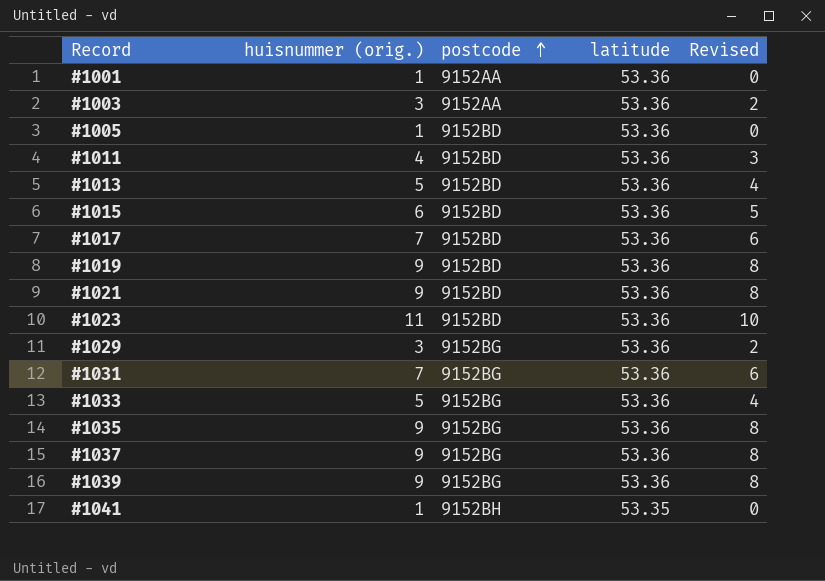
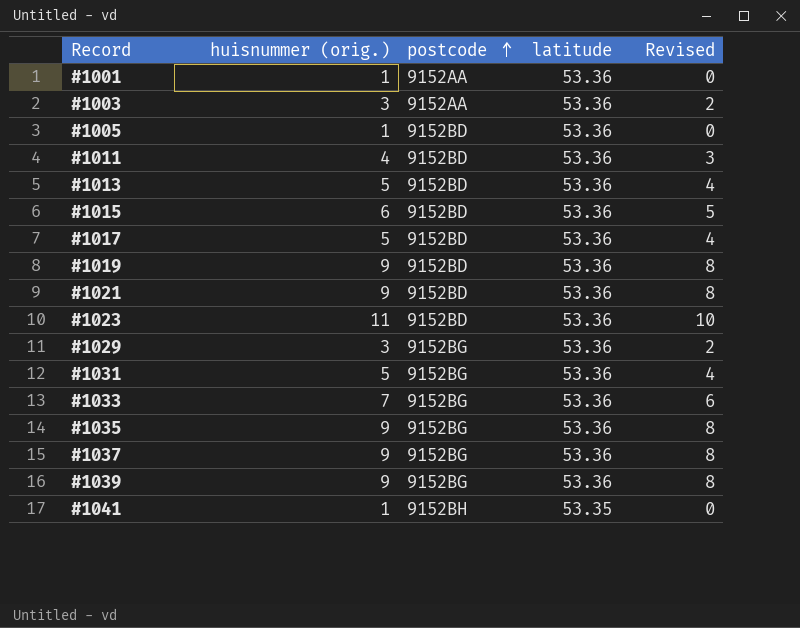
#1017 | huisnummer (orig.): 7 -> 5
#1017 | Revised: 6 -> 4
#1031 | huisnummer (orig.): 7 -> 5
#1031 | Revised: 6 -> 4
#1033 | huisnummer (orig.): 5 -> 7
#1033 | Revised: 4 -> 6

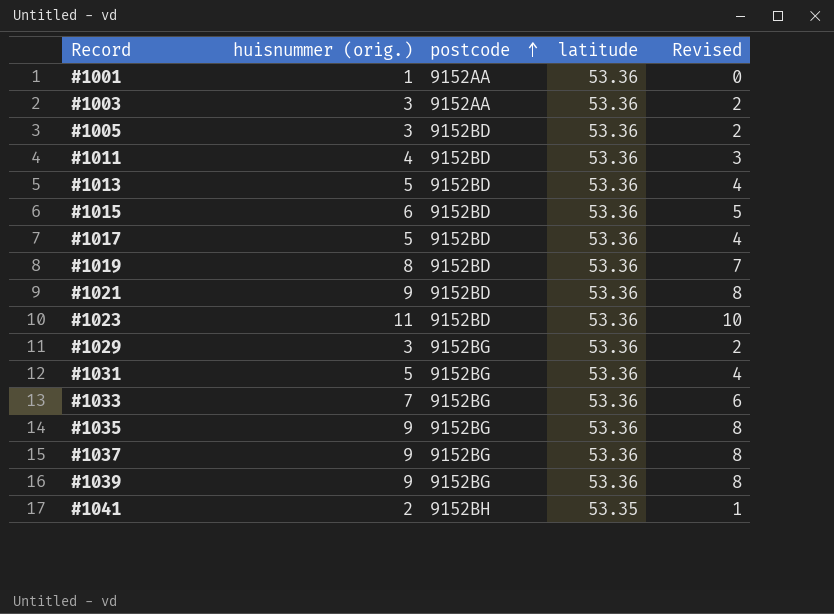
#1005 | huisnummer (orig.): 1 -> 3
#1005 | Revised: 0 -> 2
#1019 | huisnummer (orig.): 9 -> 8
#1019 | Revised: 8 -> 7
#1041 | huisnummer (orig.): 1 -> 2
#1041 | Revised: 0 -> 1

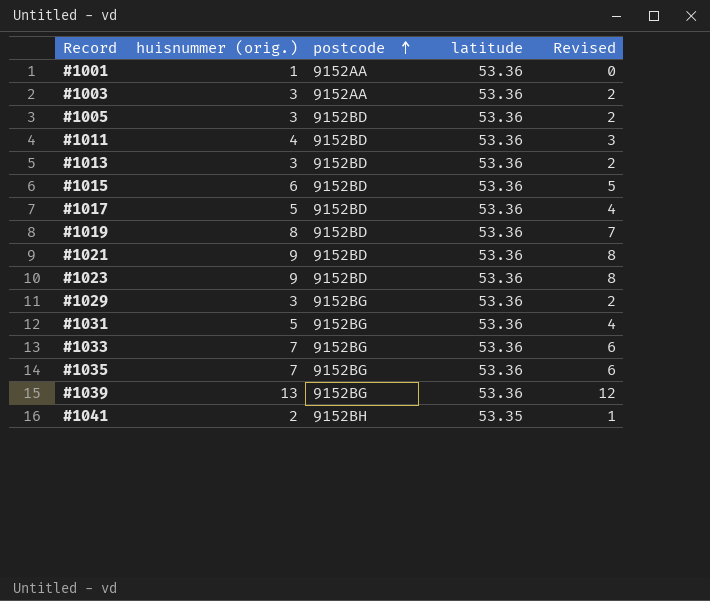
row #1037: 9 | 9152BG | 53.36 | 8 -> none
#1013 | huisnummer (orig.): 5 -> 3
#1013 | Revised: 4 -> 2
#1023 | huisnummer (orig.): 11 -> 9
#1023 | Revised: 10 -> 8
#1035 | huisnummer (orig.): 9 -> 7
#1035 | Revised: 8 -> 6
#1039 | huisnummer (orig.): 9 -> 13
#1039 | Revised: 8 -> 12

